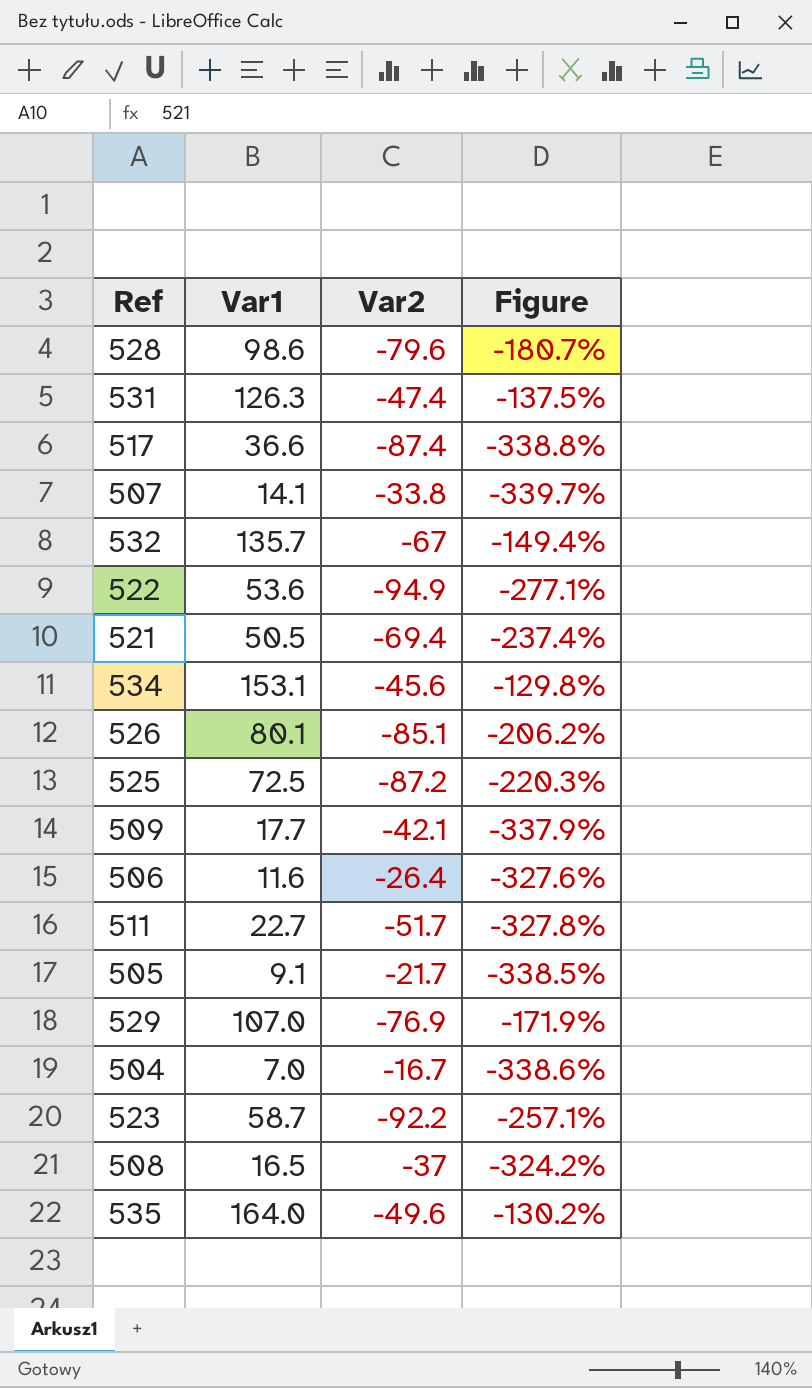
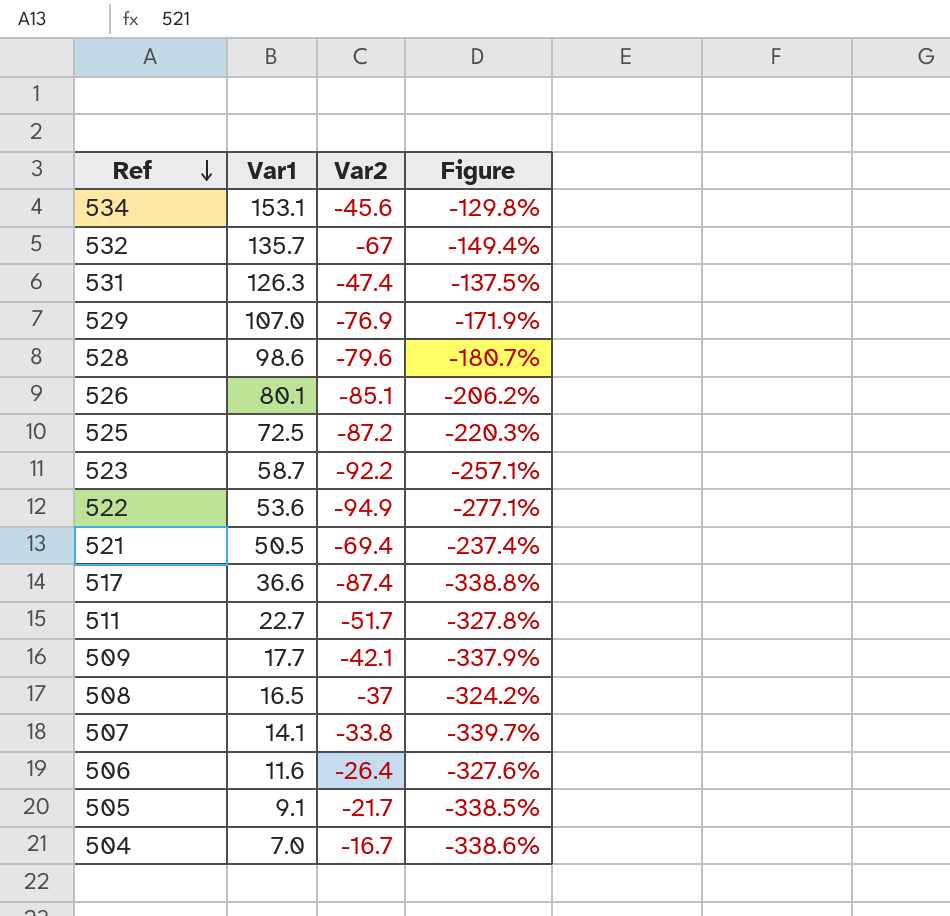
row order: none -> Ref descending
row 535: 164.0 | -49.6 | -130.2% -> none

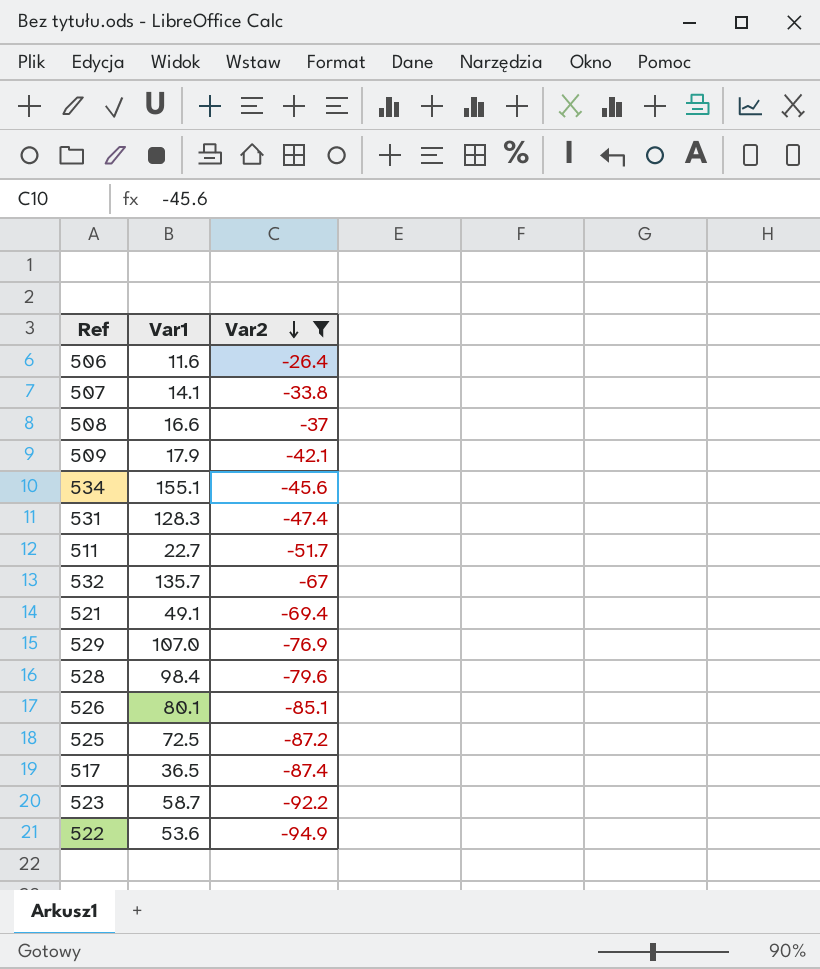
filter: none -> Var2 <= -26.4
row order: Ref descending -> Var2 descending
column Figure | formula: ([Var2] - [Var1]) / [Var1] -> none
508 | Var1: 16.5 -> 16.6
509 | Var1: 17.7 -> 17.9
534 | Var1: 153.1 -> 155.1
531 | Var1: 126.3 -> 128.3
521 | Var1: 50.5 -> 49.1
528 | Var1: 98.6 -> 98.4
517 | Var1: 36.6 -> 36.5

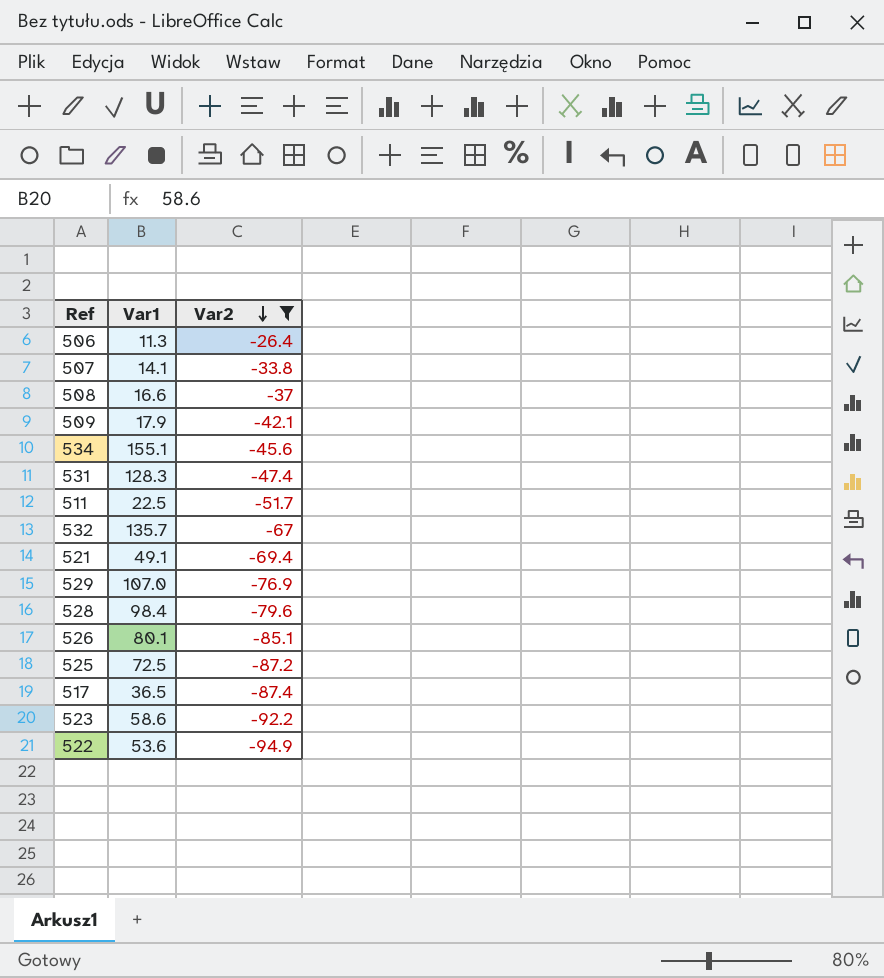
506 | Var1: 11.6 -> 11.3
511 | Var1: 22.7 -> 22.5
523 | Var1: 58.7 -> 58.6

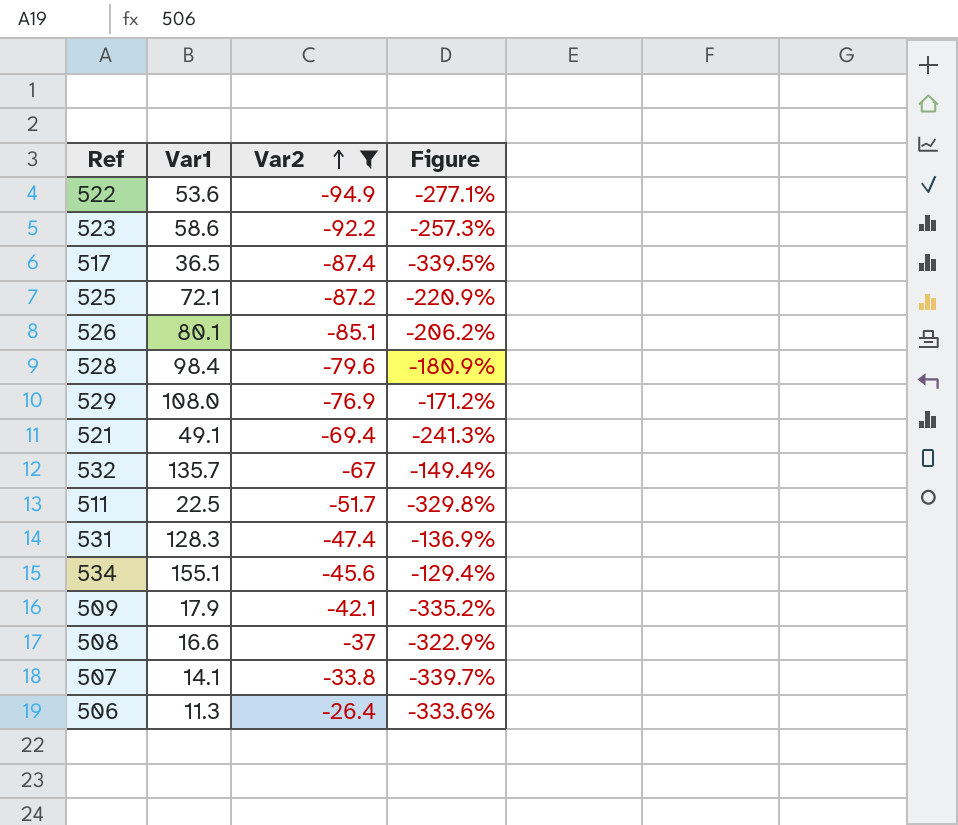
row order: Var2 descending -> Var2 ascending
column Figure | formula: none -> ([Var2] - [Var1]) / [Var1]
525 | Var1: 72.5 -> 72.1
529 | Var1: 107.0 -> 108.0

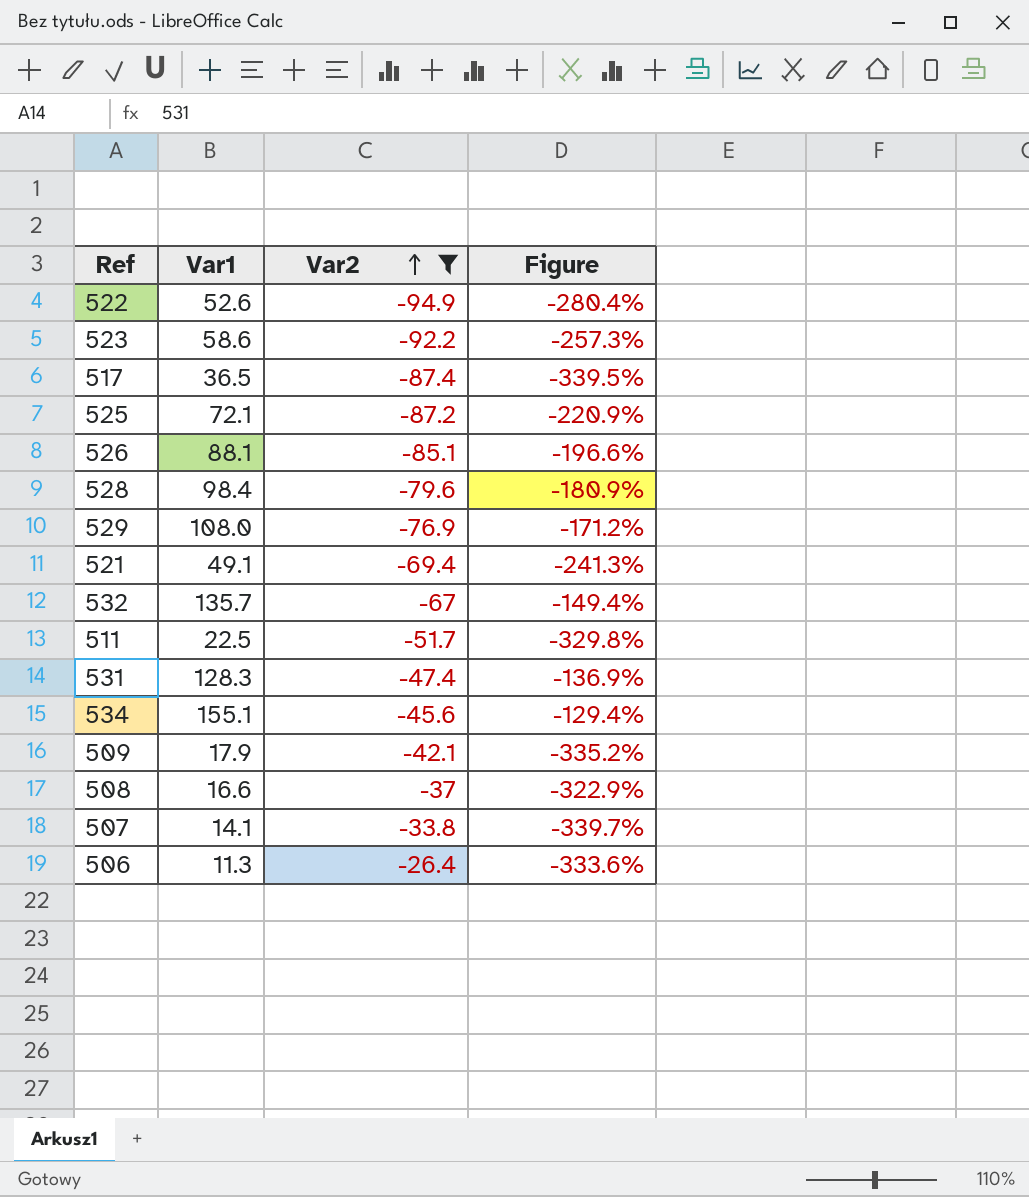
522 | Var1: 53.6 -> 52.6
522 | Figure: -277.1% -> -280.4%
526 | Var1: 80.1 -> 88.1
526 | Figure: -206.2% -> -196.6%

